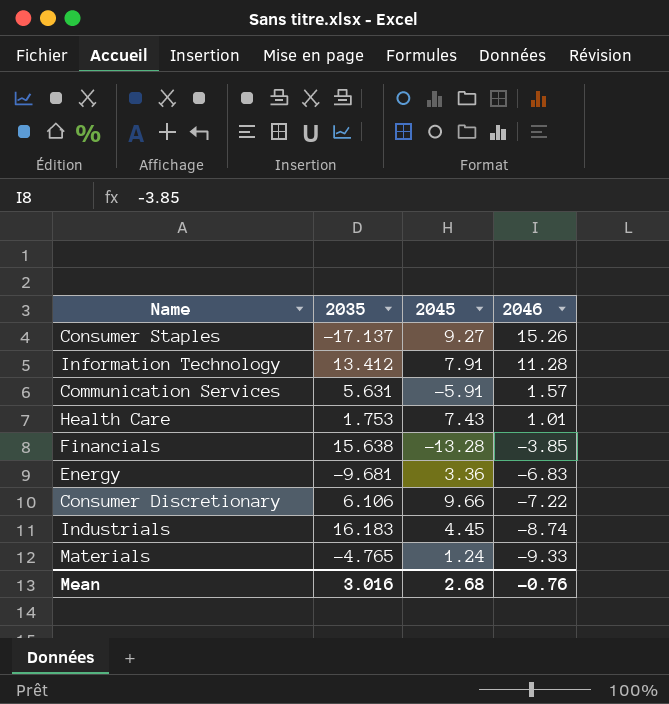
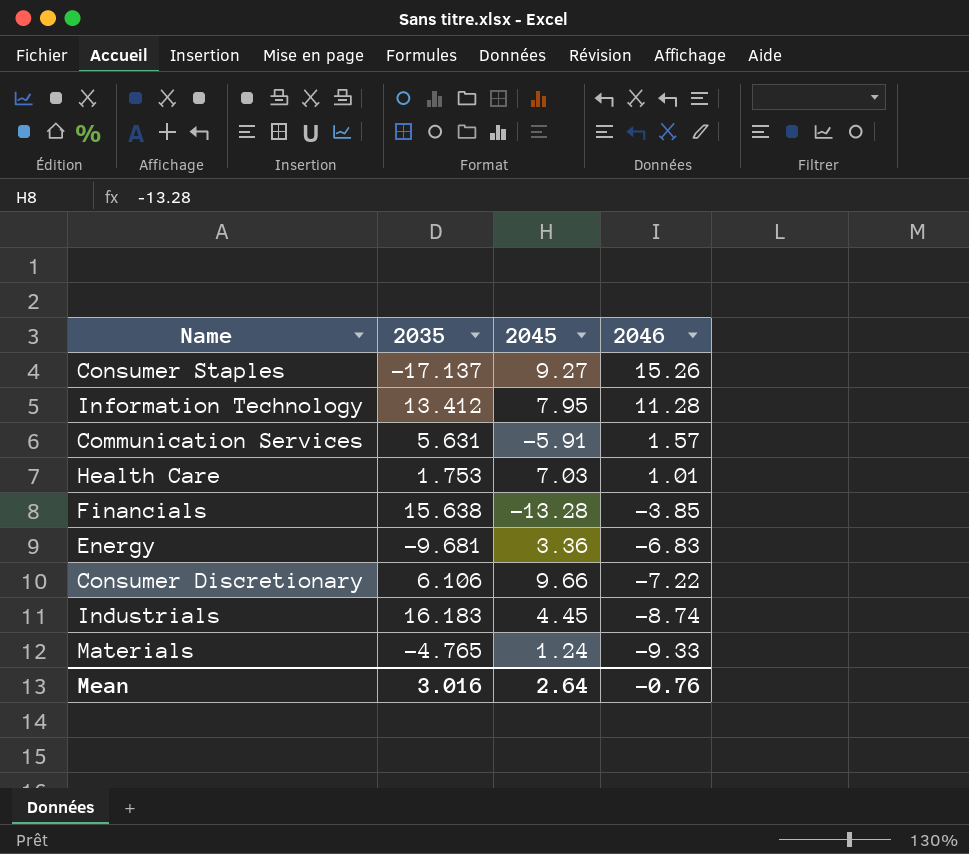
Information Technology | 2045: 7.91 -> 7.95
Health Care | 2045: 7.43 -> 7.03
Mean | 2045: 2.68 -> 2.64

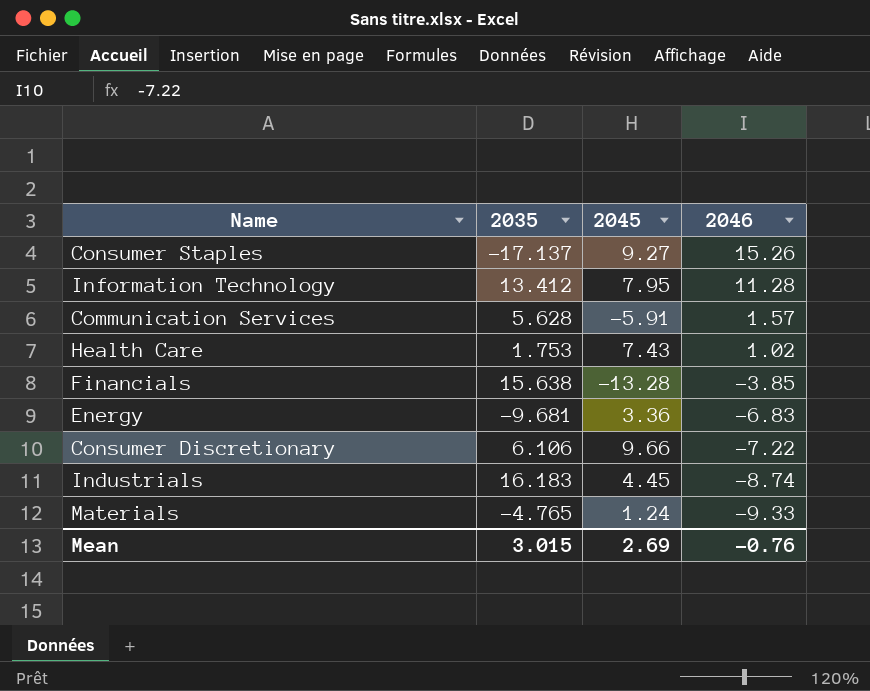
Communication Services | 2035: 5.631 -> 5.628
Health Care | 2045: 7.03 -> 7.43
Health Care | 2046: 1.01 -> 1.02
Mean | 2035: 3.016 -> 3.015
Mean | 2045: 2.64 -> 2.69

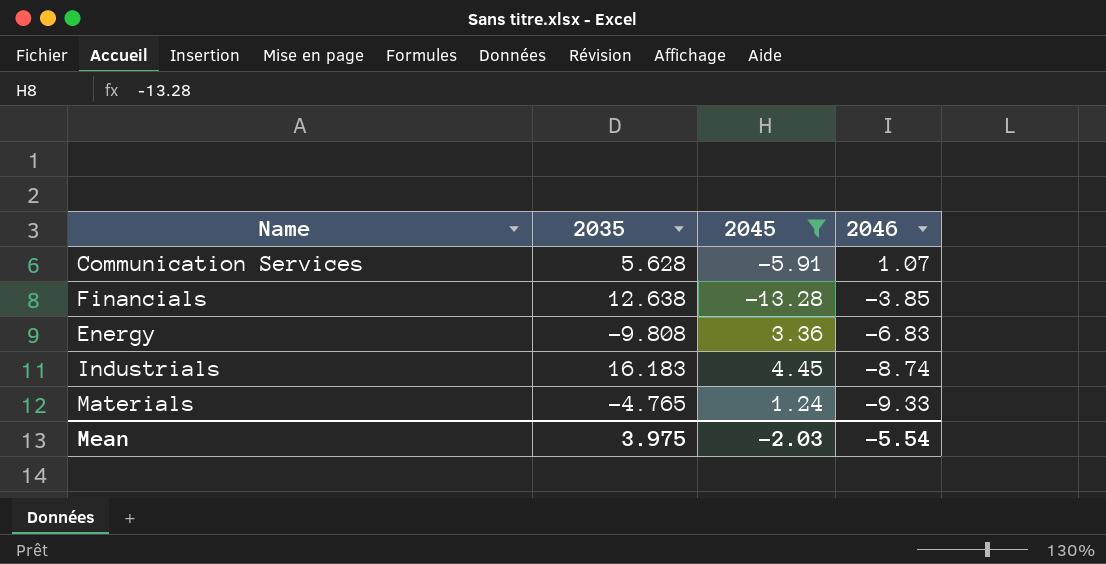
filter: none -> 2045 <= 4.45
Communication Services | 2046: 1.57 -> 1.07
Financials | 2035: 15.638 -> 12.638
Energy | 2035: -9.681 -> -9.808
Mean | 2035: 3.015 -> 3.975
Mean | 2045: 2.69 -> -2.03
Mean | 2046: -0.76 -> -5.54

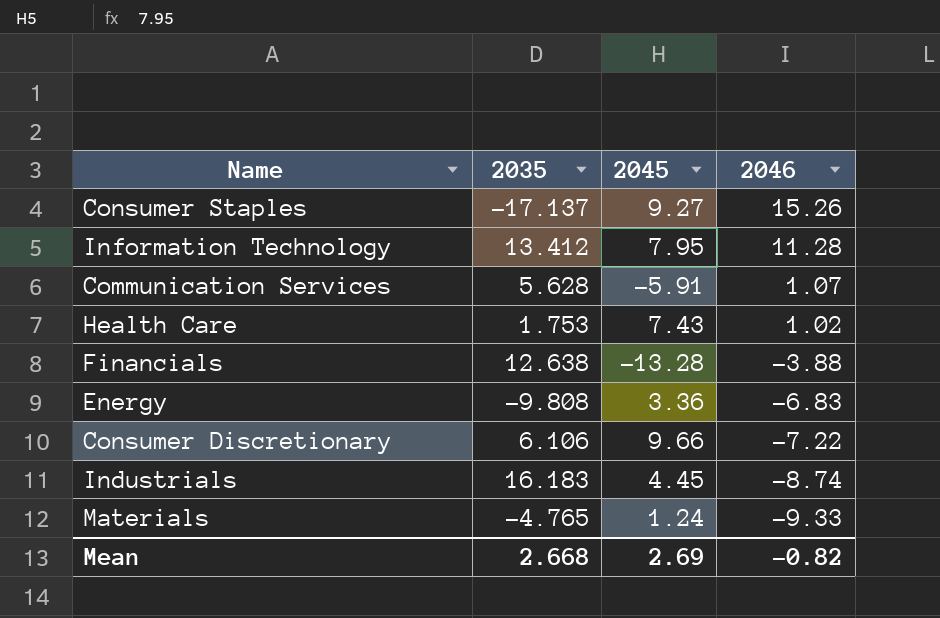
filter: 2045 <= 4.45 -> none
Financials | 2046: -3.85 -> -3.88
Mean | 2035: 3.975 -> 2.668
Mean | 2045: -2.03 -> 2.69
Mean | 2046: -5.54 -> -0.82

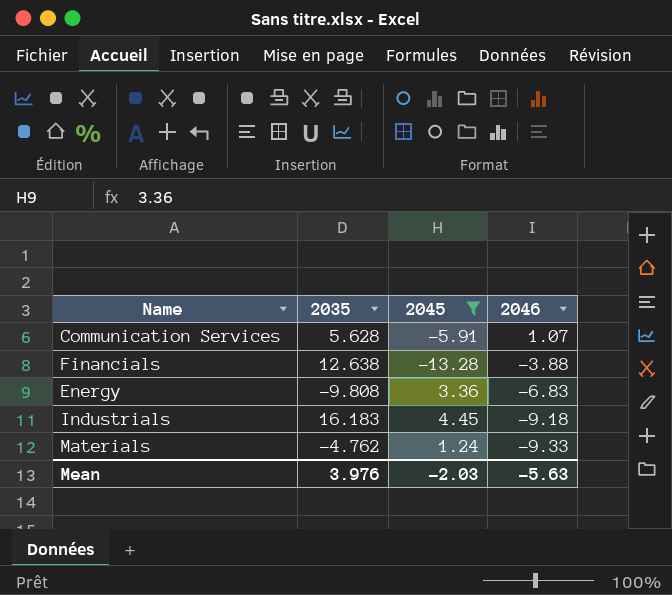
filter: none -> 2045 <= 4.45
Industrials | 2046: -8.74 -> -9.18
Materials | 2035: -4.765 -> -4.762
Mean | 2035: 2.668 -> 3.976
Mean | 2045: 2.69 -> -2.03
Mean | 2046: -0.82 -> -5.63

